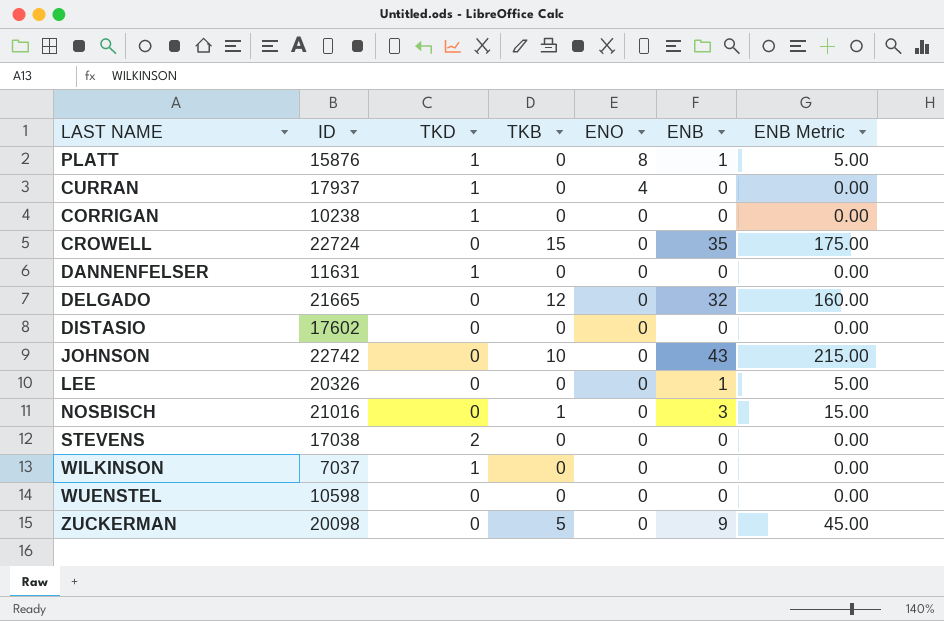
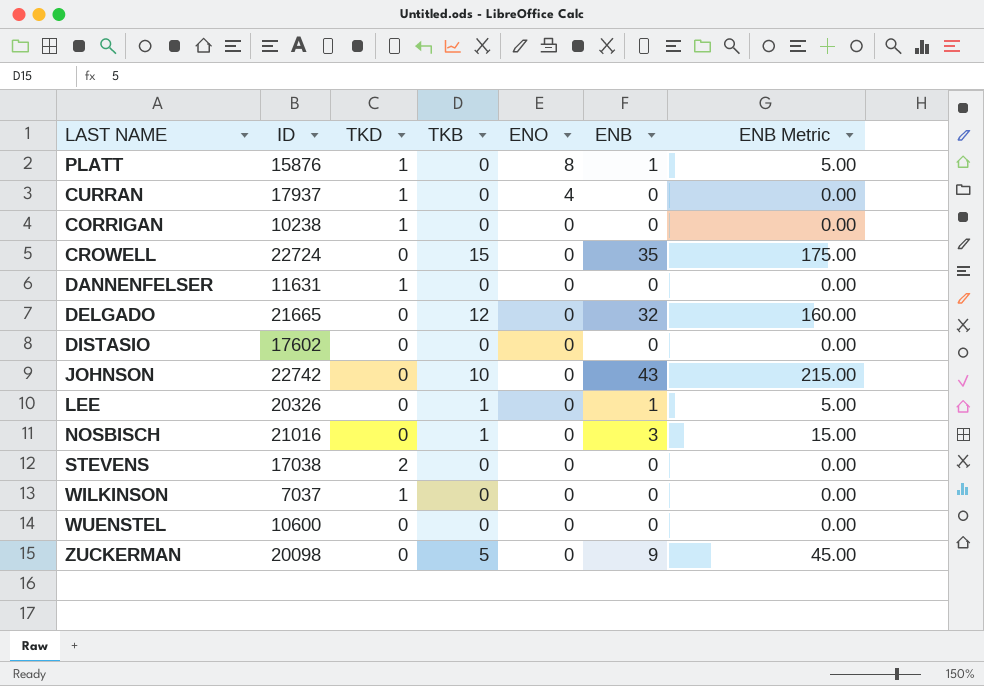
LEE | TKB: 0 -> 1
WUENSTEL | ID: 10598 -> 10600

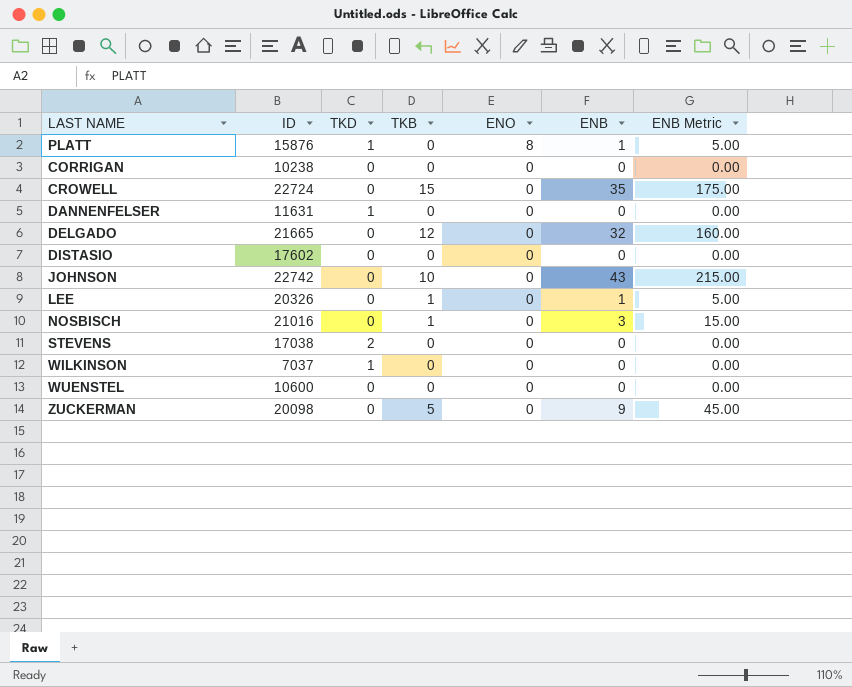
row CURRAN: 17937 | 1 | 0 | 4 | 0 | 0.00 -> none
CORRIGAN | TKD: 1 -> 0

